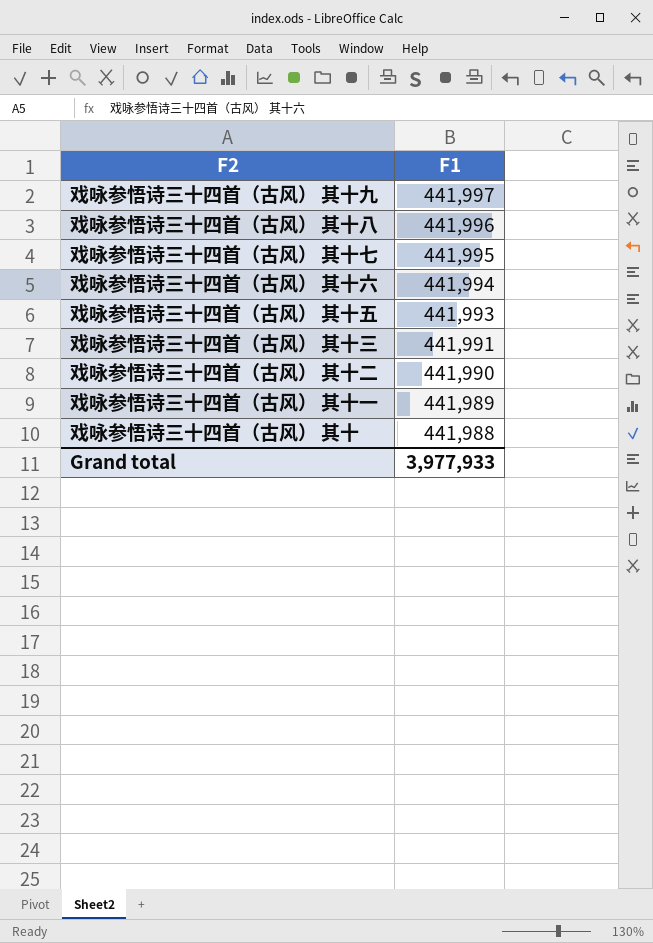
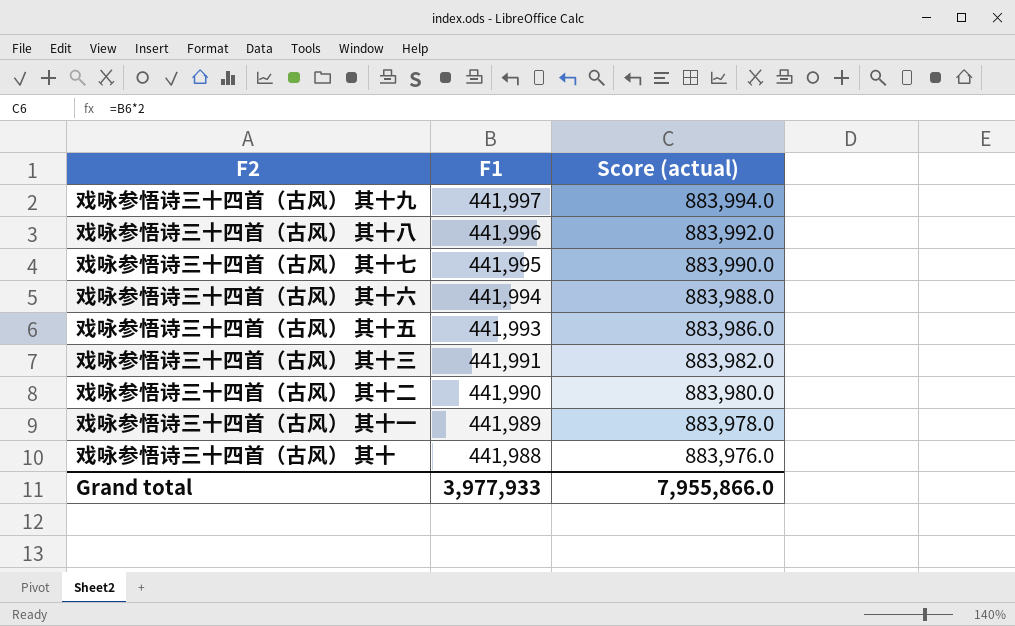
column Score (actual) | formula: none -> [F1] * 2

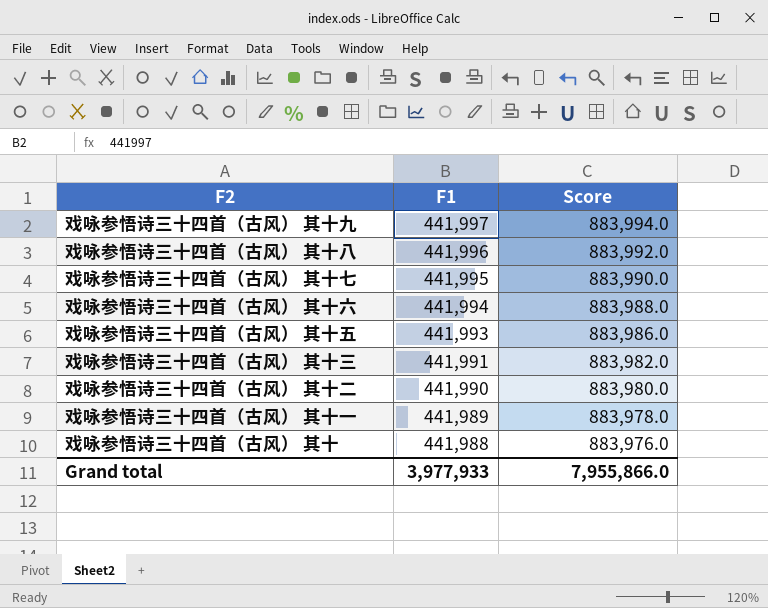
column name: Score (actual) -> Score

